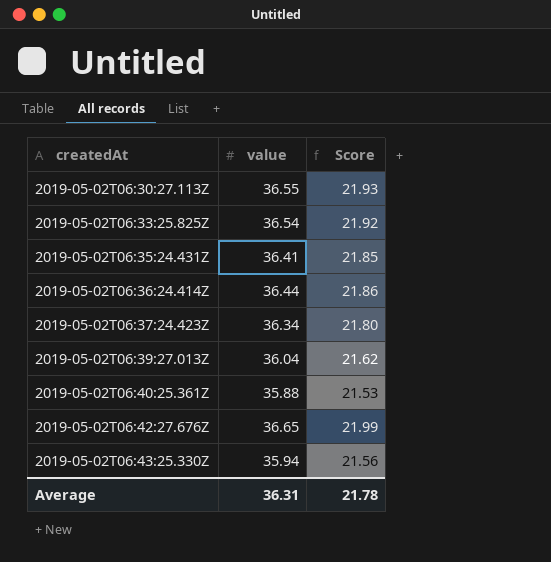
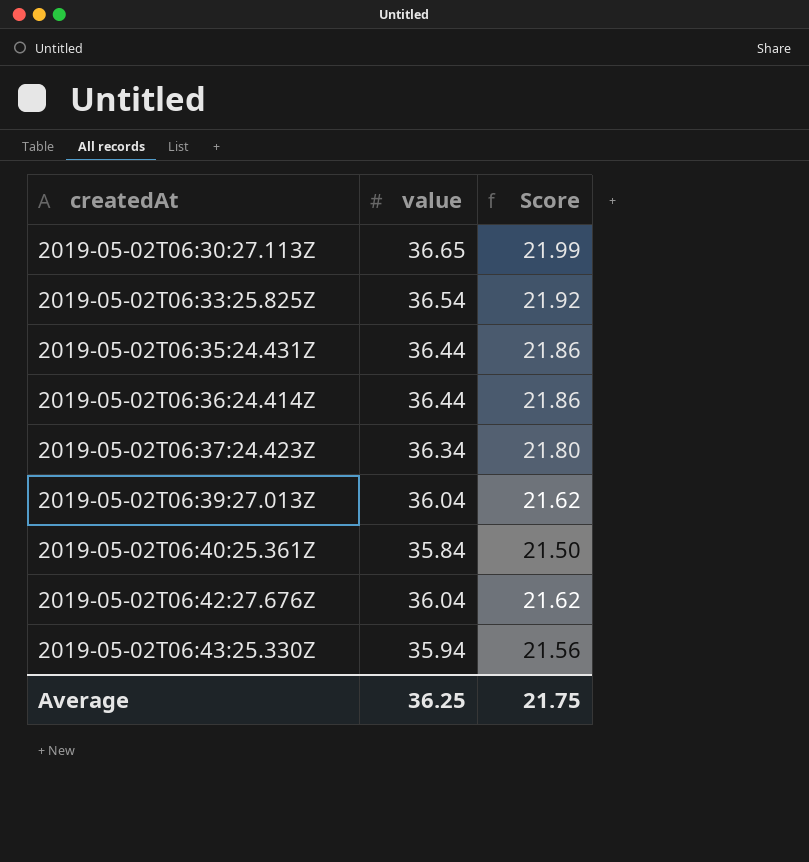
2019-05-02T06:30:27.113Z | value: 36.55 -> 36.65
2019-05-02T06:30:27.113Z | Score: 21.93 -> 21.99
2019-05-02T06:35:24.431Z | value: 36.41 -> 36.44
2019-05-02T06:35:24.431Z | Score: 21.85 -> 21.86
2019-05-02T06:40:25.361Z | value: 35.88 -> 35.84
2019-05-02T06:40:25.361Z | Score: 21.53 -> 21.50
2019-05-02T06:42:27.676Z | value: 36.65 -> 36.04
2019-05-02T06:42:27.676Z | Score: 21.99 -> 21.62
Average | value: 36.31 -> 36.25
Average | Score: 21.78 -> 21.75

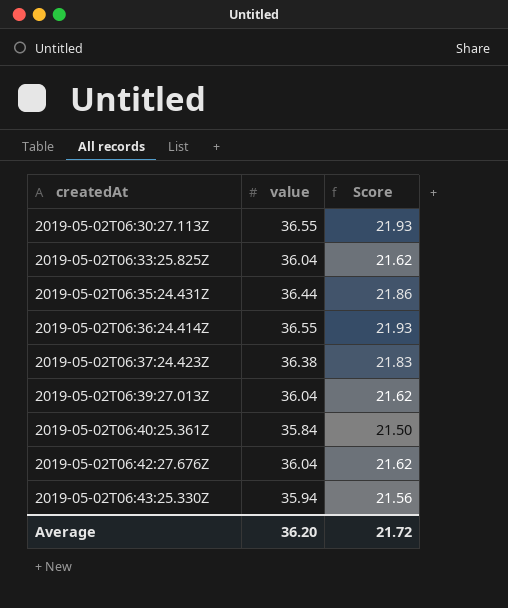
2019-05-02T06:30:27.113Z | value: 36.65 -> 36.55
2019-05-02T06:30:27.113Z | Score: 21.99 -> 21.93
2019-05-02T06:33:25.825Z | value: 36.54 -> 36.04
2019-05-02T06:33:25.825Z | Score: 21.92 -> 21.62
2019-05-02T06:36:24.414Z | value: 36.44 -> 36.55
2019-05-02T06:36:24.414Z | Score: 21.86 -> 21.93
2019-05-02T06:37:24.423Z | value: 36.34 -> 36.38
2019-05-02T06:37:24.423Z | Score: 21.80 -> 21.83
Average | value: 36.25 -> 36.20
Average | Score: 21.75 -> 21.72

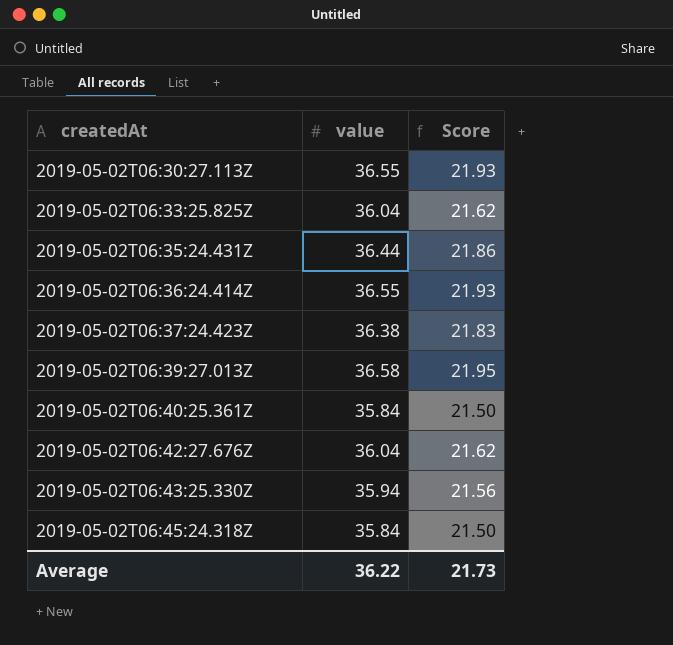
2019-05-02T06:39:27.013Z | value: 36.04 -> 36.58
2019-05-02T06:39:27.013Z | Score: 21.62 -> 21.95
row 2019-05-02T06:45:24.318Z: none -> 35.84 | 21.50
Average | value: 36.20 -> 36.22
Average | Score: 21.72 -> 21.73

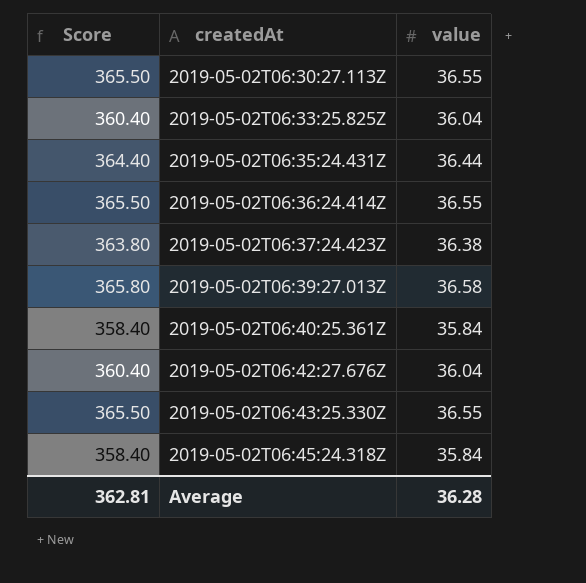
column Score | formula: [value] * 0.6 -> [value] * 10
column Score | position: 3 -> 1
2019-05-02T06:43:25.330Z | value: 35.94 -> 36.55
Average | Score: 21.73 -> 362.81
Average | value: 36.22 -> 36.28

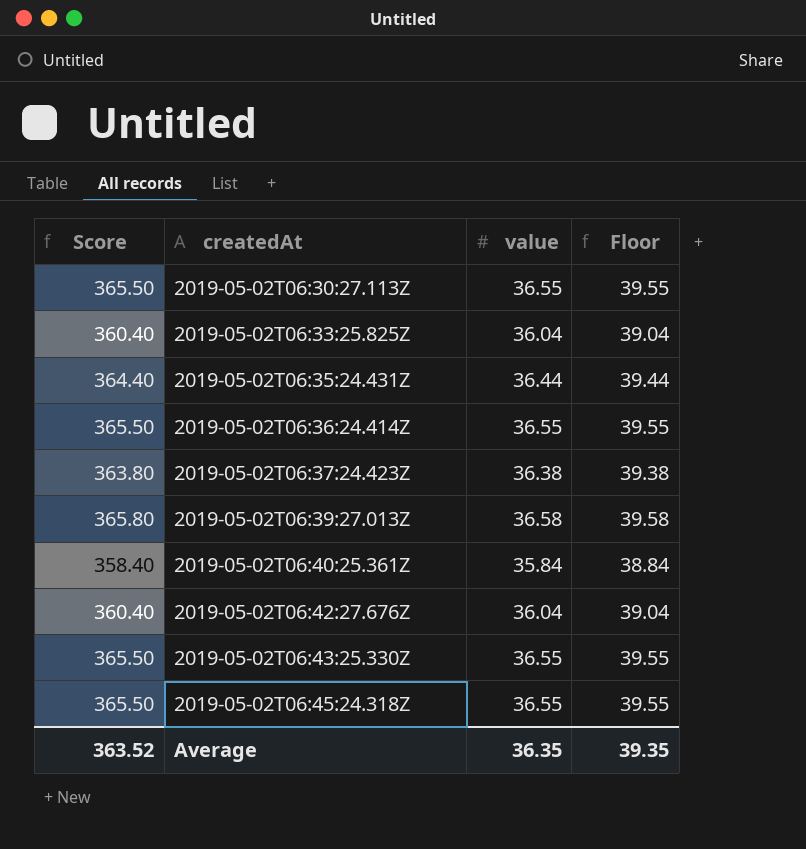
column Floor | formula: none -> [value] + 3
2019-05-02T06:45:24.318Z | Score: 358.40 -> 365.50
2019-05-02T06:45:24.318Z | value: 35.84 -> 36.55
Average | Score: 362.81 -> 363.52
Average | value: 36.28 -> 36.35

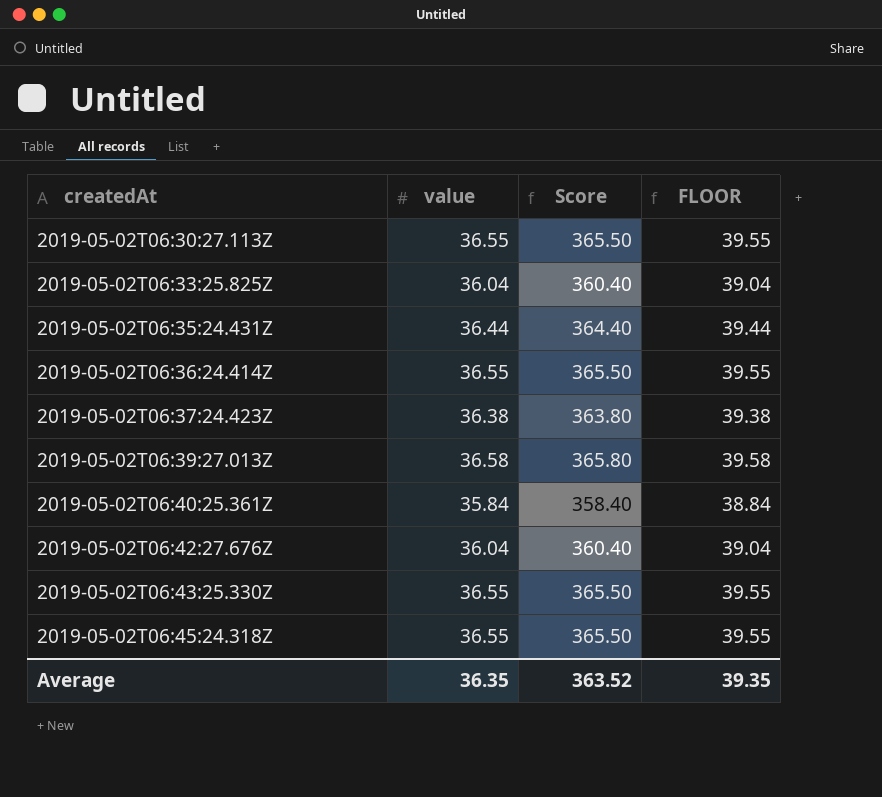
column Score | position: 1 -> 3
column name: Floor -> FLOOR

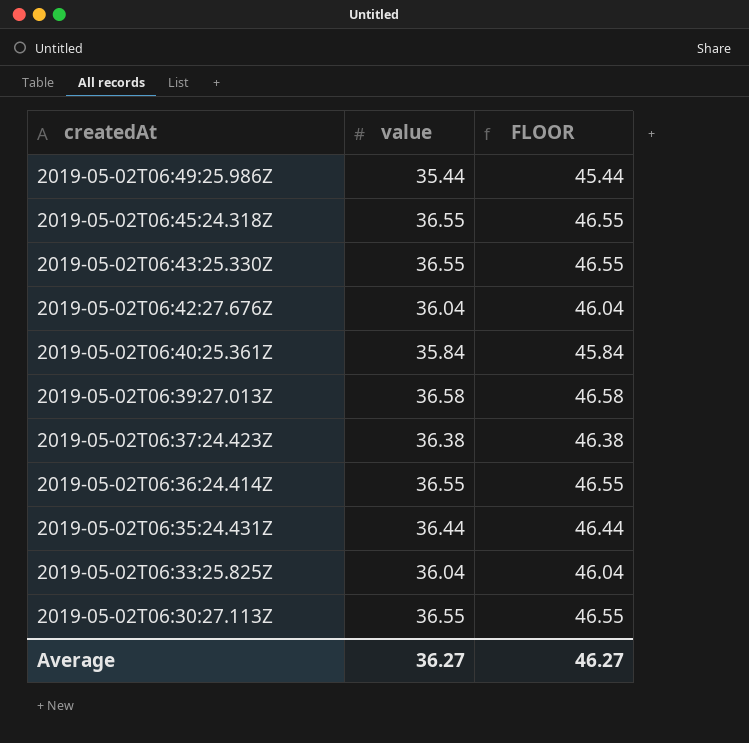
row order: createdAt ascending -> createdAt descending
column Score | formula: [value] * 10 -> none
column FLOOR | formula: [value] + 3 -> [value] + 10
row 2019-05-02T06:49:25.986Z: none -> 35.44 | 45.44
Average | value: 36.35 -> 36.27
Average | FLOOR: 39.35 -> 46.27

